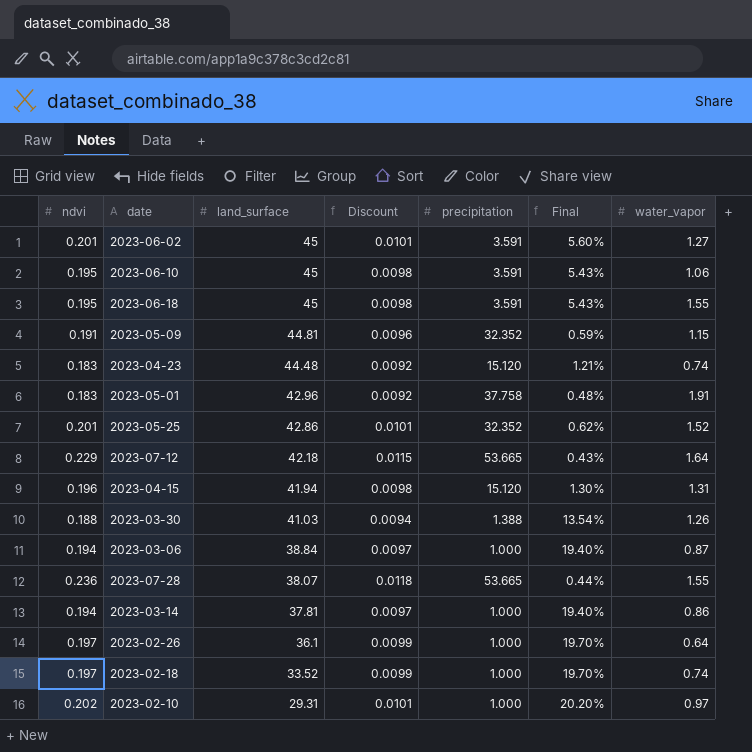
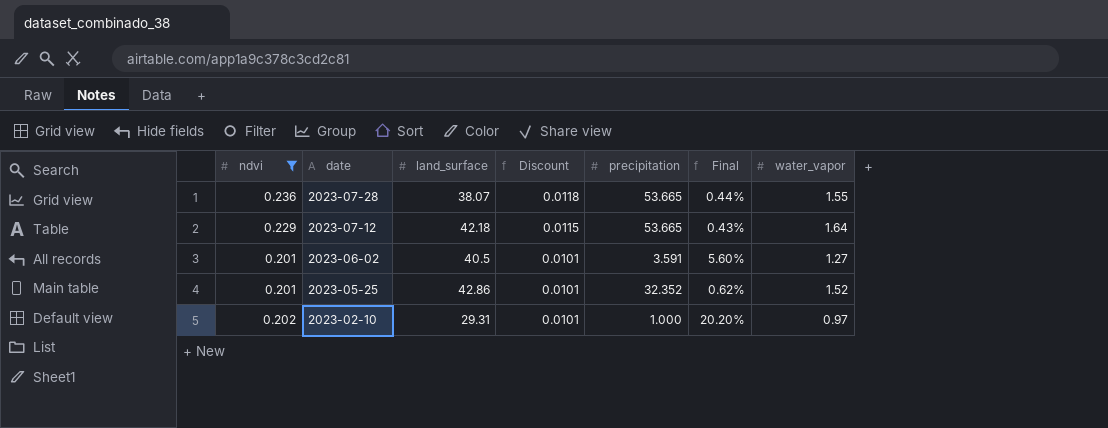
filter: none -> ndvi >= 0.201
row order: land_surface descending -> date descending
2023-06-02 | land_surface: 45 -> 40.5

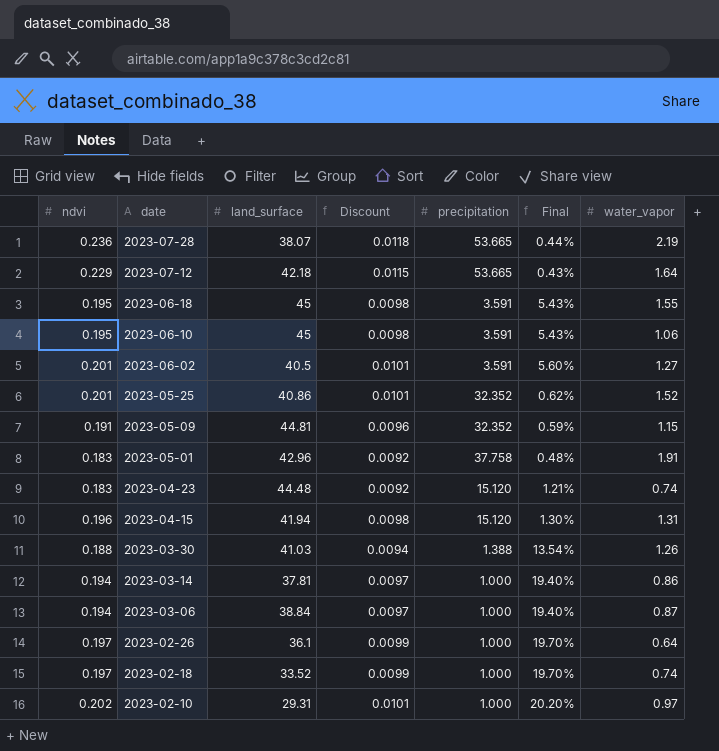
filter: ndvi >= 0.201 -> none
2023-07-28 | water_vapor: 1.55 -> 2.19
2023-05-25 | land_surface: 42.86 -> 40.86

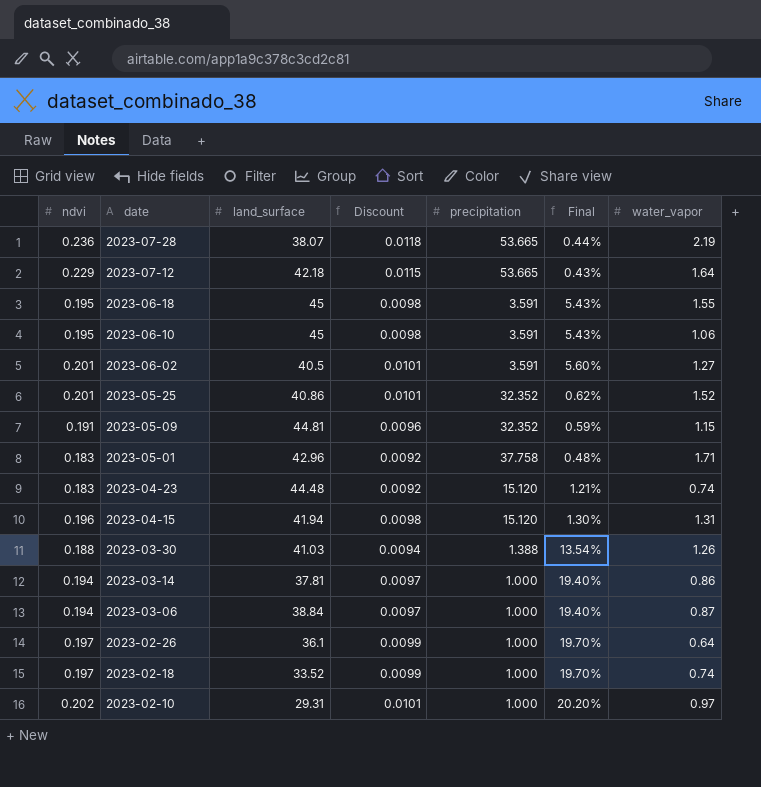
2023-05-01 | water_vapor: 1.91 -> 1.71

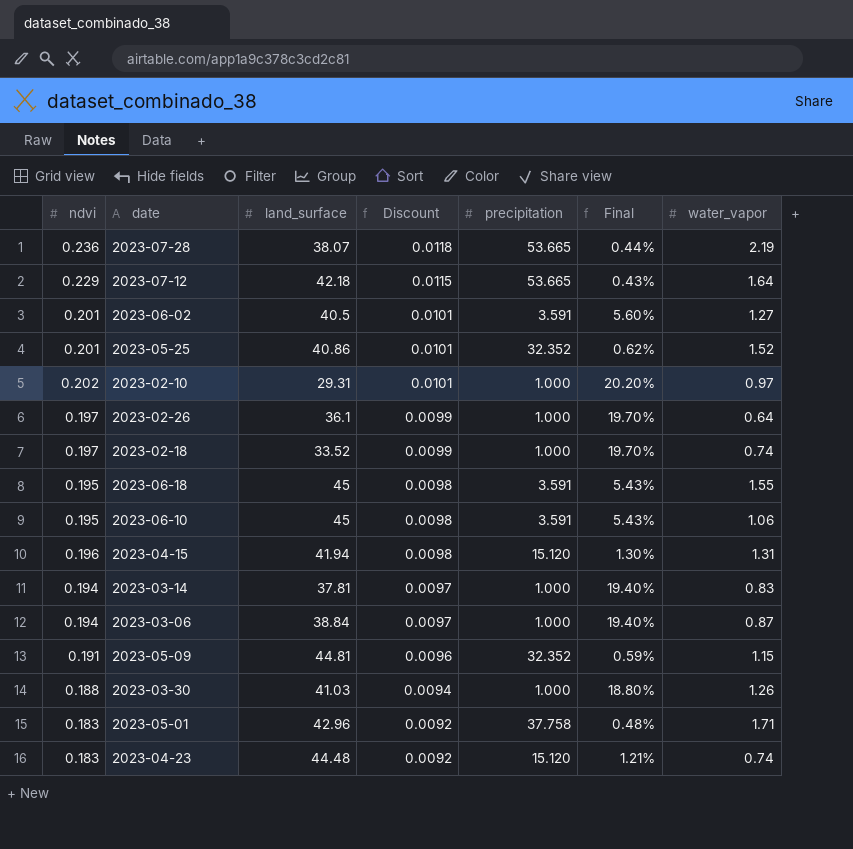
row order: date descending -> Discount descending
2023-03-14 | water_vapor: 0.86 -> 0.83
2023-03-30 | precipitation: 1.388 -> 1.000
2023-03-30 | Final: 13.54% -> 18.80%

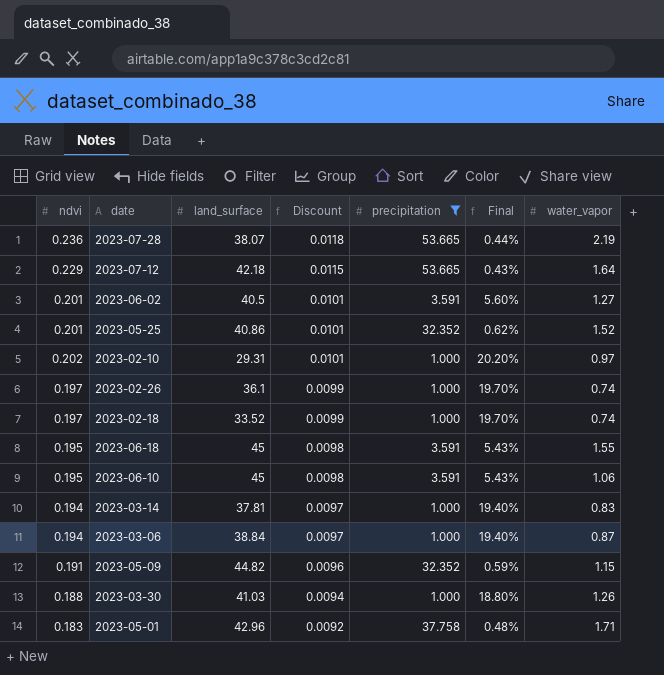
filter: none -> precipitation != 15.120
2023-02-26 | water_vapor: 0.64 -> 0.74
2023-05-09 | land_surface: 44.81 -> 44.82

